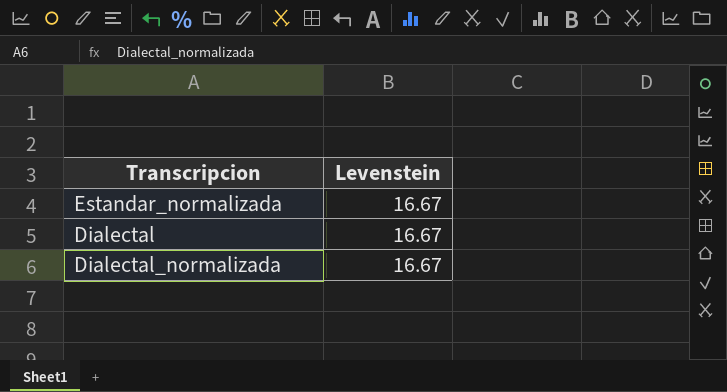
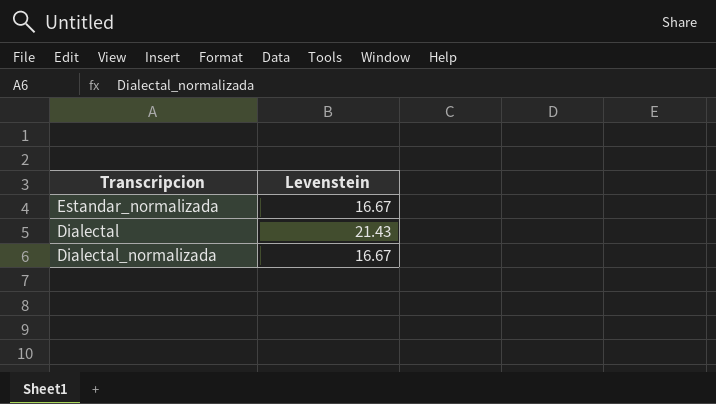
Dialectal | Levenstein: 16.67 -> 21.43

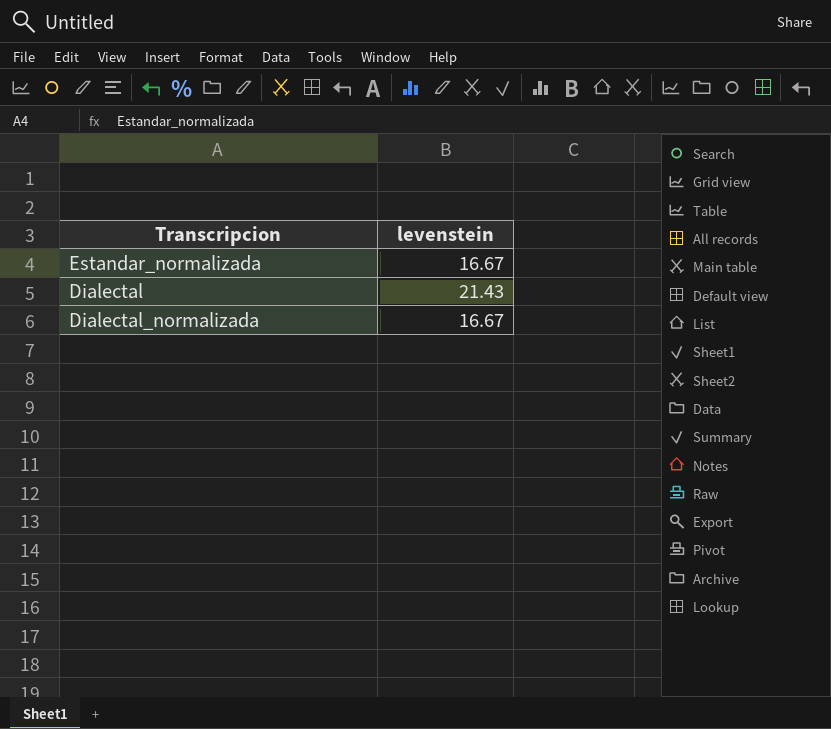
column name: Levenstein -> levenstein

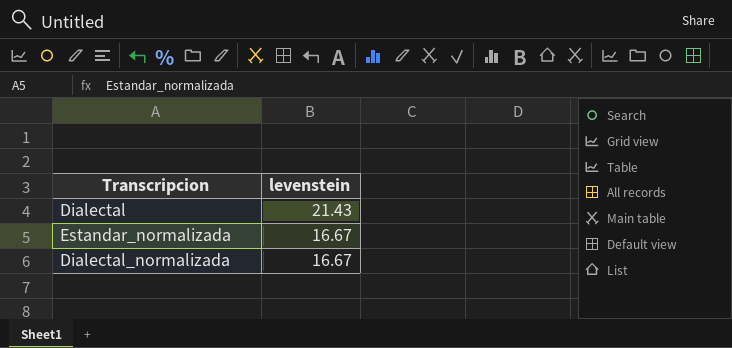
row order: none -> levenstein descending

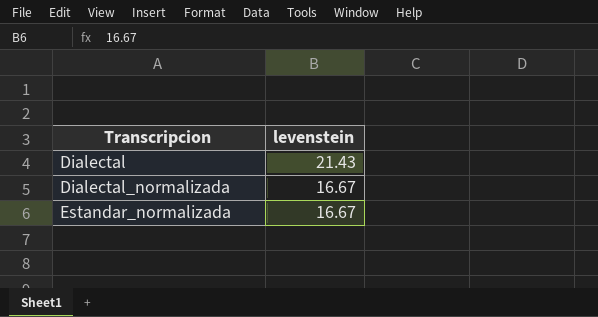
row order: levenstein descending -> Transcripcion ascending

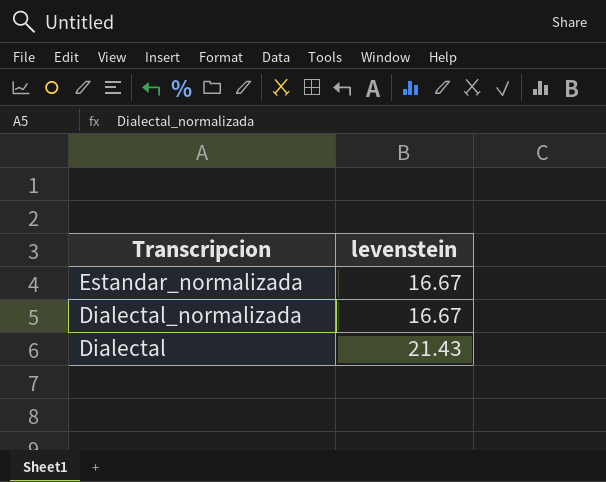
row order: Transcripcion ascending -> Transcripcion descending

